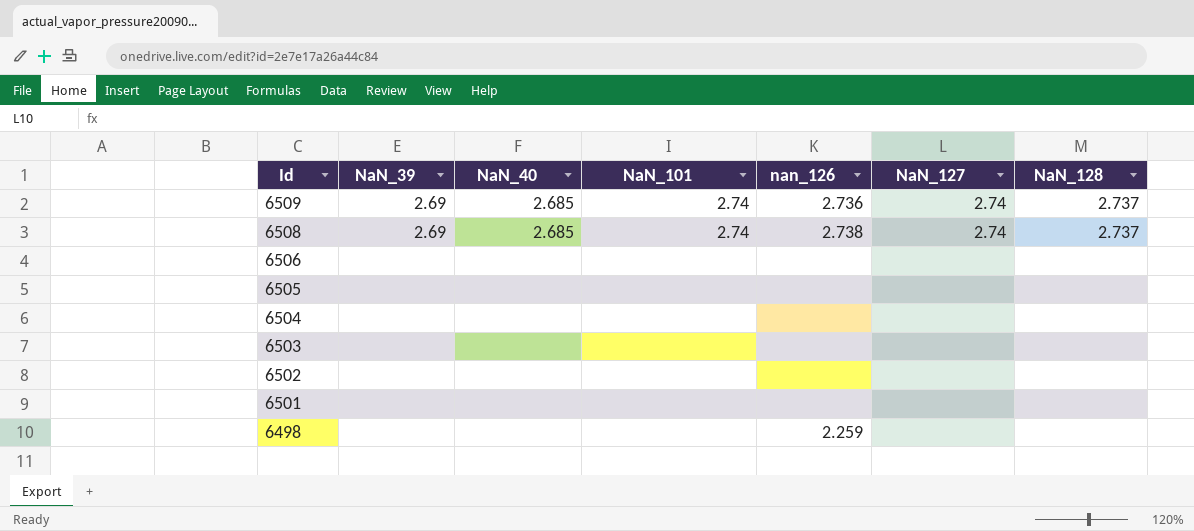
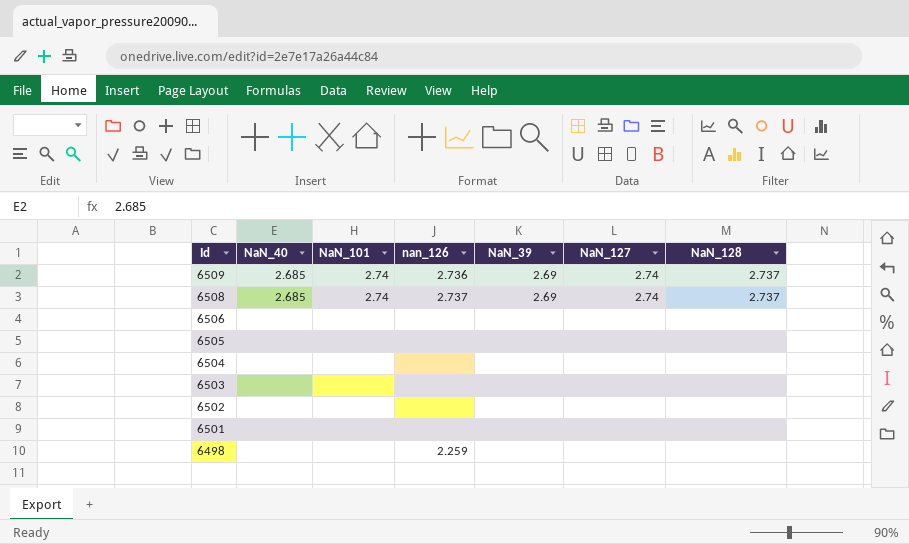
column NaN_39 | position: 2 -> 5
6508 | nan_126: 2.738 -> 2.737

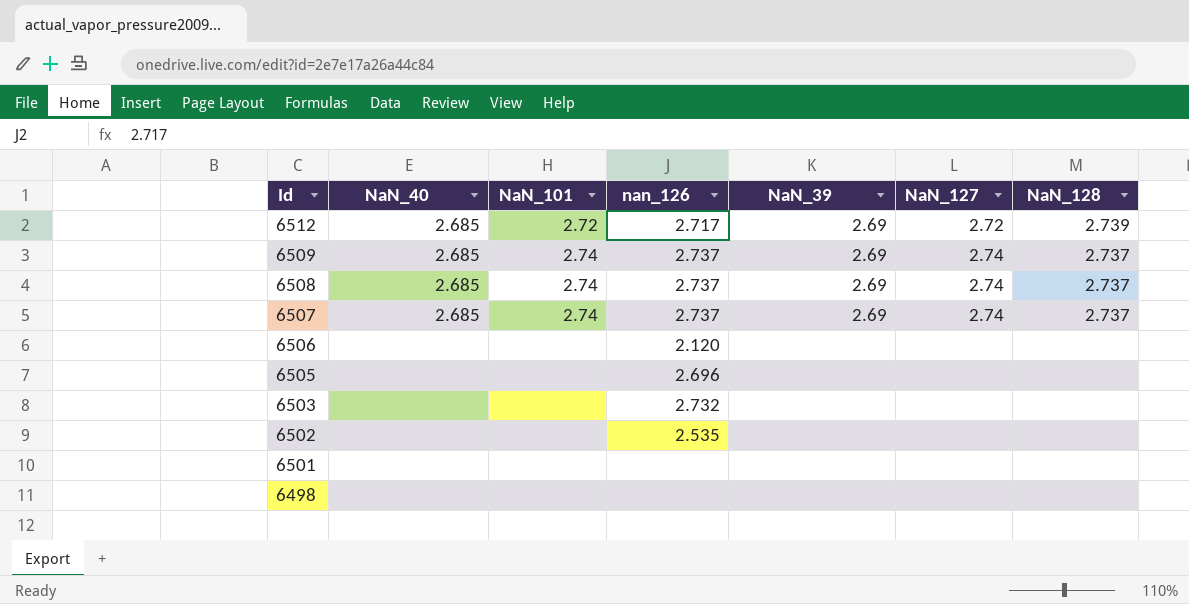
row 6504: none | none | none | none | none | none -> none
row 6512: none -> 2.685 | 2.72 | 2.717 | 2.69 | 2.72 | 2.739
6509 | nan_126: 2.736 -> 2.737
row 6507: none -> 2.685 | 2.74 | 2.737 | 2.69 | 2.74 | 2.737
6506 | nan_126: none -> 2.120
6505 | nan_126: none -> 2.696
6503 | nan_126: none -> 2.732
6502 | nan_126: none -> 2.535
6498 | nan_126: 2.259 -> none

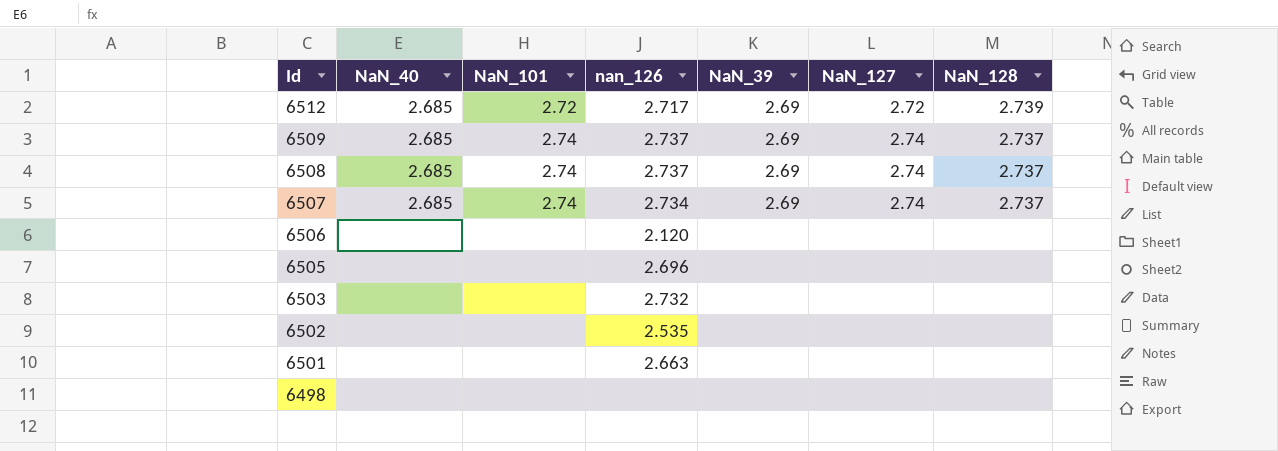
6507 | nan_126: 2.737 -> 2.734
6501 | nan_126: none -> 2.663

